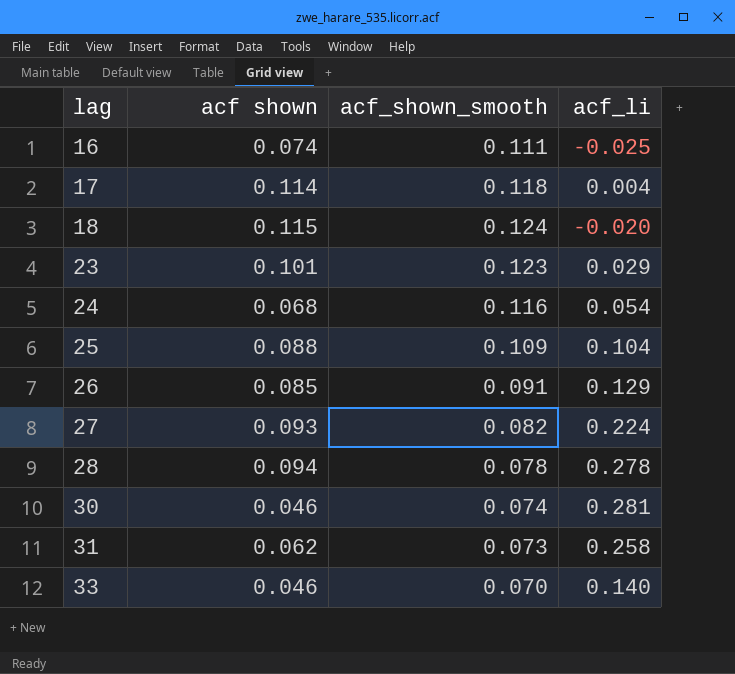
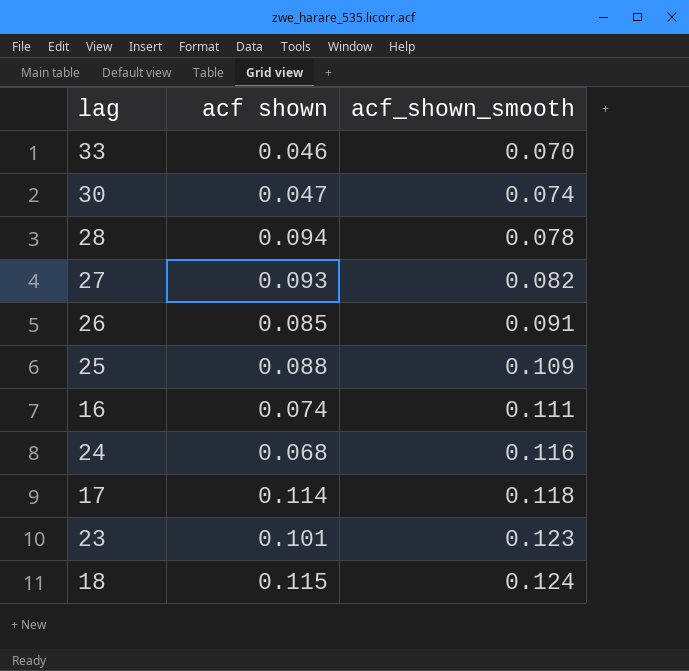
row order: lag ascending -> acf_shown_smooth ascending
column acf_li | position: 4 -> none
row 31: 0.062 | 0.073 | 0.258 -> none
30 | acf shown: 0.046 -> 0.047

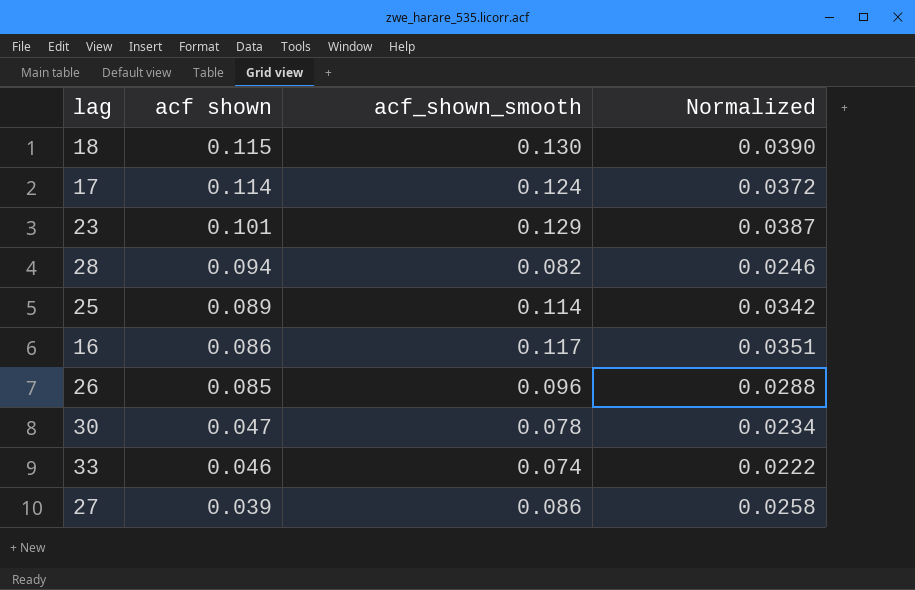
row order: acf_shown_smooth ascending -> acf shown descending
column Normalized | formula: none -> [acf_shown_smooth] * 0.3
row 24: 0.068 | 0.116 -> none
18 | acf_shown_smooth: 0.124 -> 0.130
17 | acf_shown_smooth: 0.118 -> 0.124
23 | acf_shown_smooth: 0.123 -> 0.129
28 | acf_shown_smooth: 0.078 -> 0.082
25 | acf shown: 0.088 -> 0.089
25 | acf_shown_smooth: 0.109 -> 0.114
16 | acf shown: 0.074 -> 0.086
16 | acf_shown_smooth: 0.111 -> 0.117
26 | acf_shown_smooth: 0.091 -> 0.096
30 | acf_shown_smooth: 0.074 -> 0.078
33 | acf_shown_smooth: 0.070 -> 0.074
27 | acf shown: 0.093 -> 0.039
27 | acf_shown_smooth: 0.082 -> 0.086

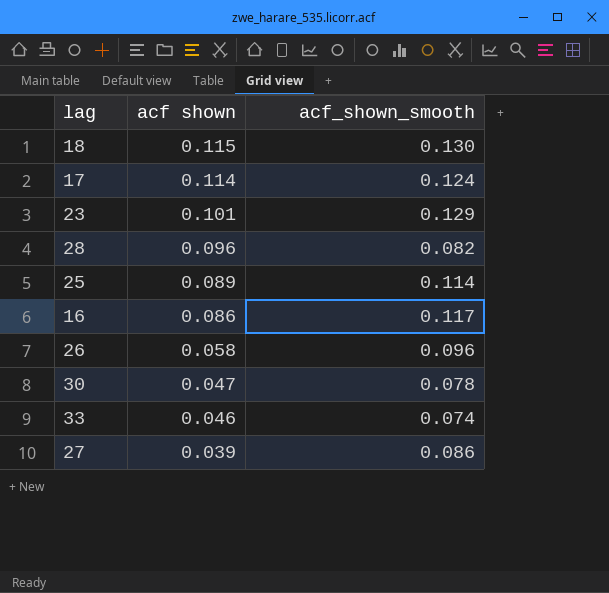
column Normalized | formula: [acf_shown_smooth] * 0.3 -> none
28 | acf shown: 0.094 -> 0.096
26 | acf shown: 0.085 -> 0.058

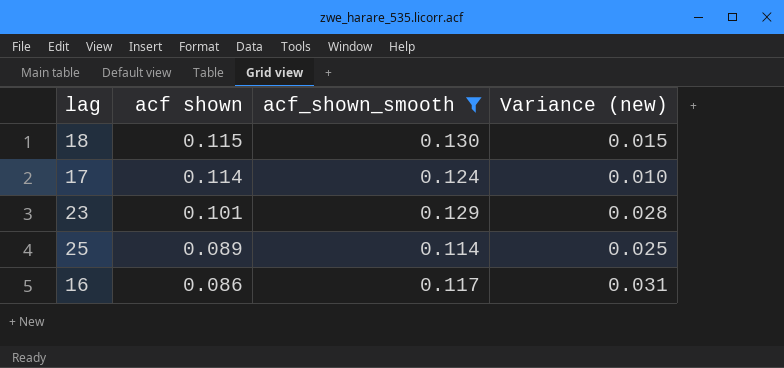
filter: none -> acf_shown_smooth >= 0.114
column Variance (new) | formula: none -> [acf_shown_smooth] - [acf shown]

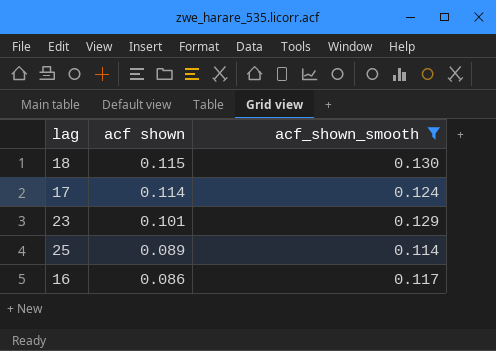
column Variance (new) | formula: [acf_shown_smooth] - [acf shown] -> none

